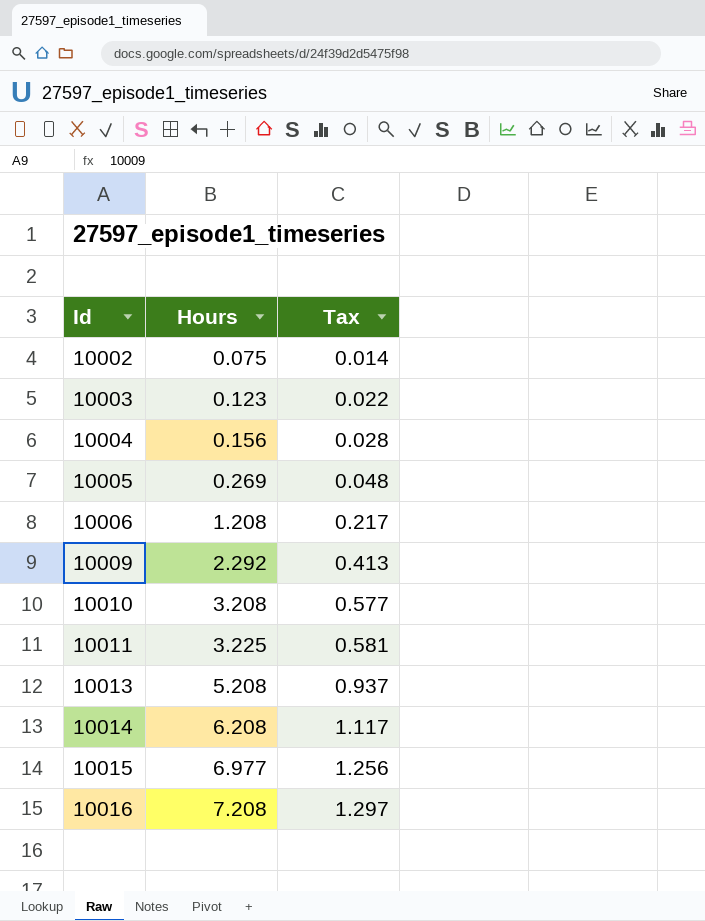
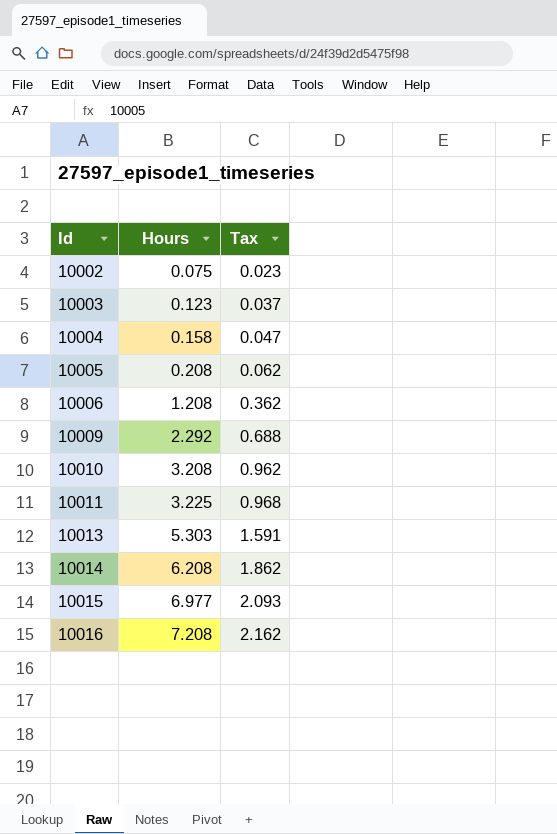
column Tax | formula: [Hours] * 0.18 -> [Hours] * 0.3
10004 | Hours: 0.156 -> 0.158
10005 | Hours: 0.269 -> 0.208
10013 | Hours: 5.208 -> 5.303

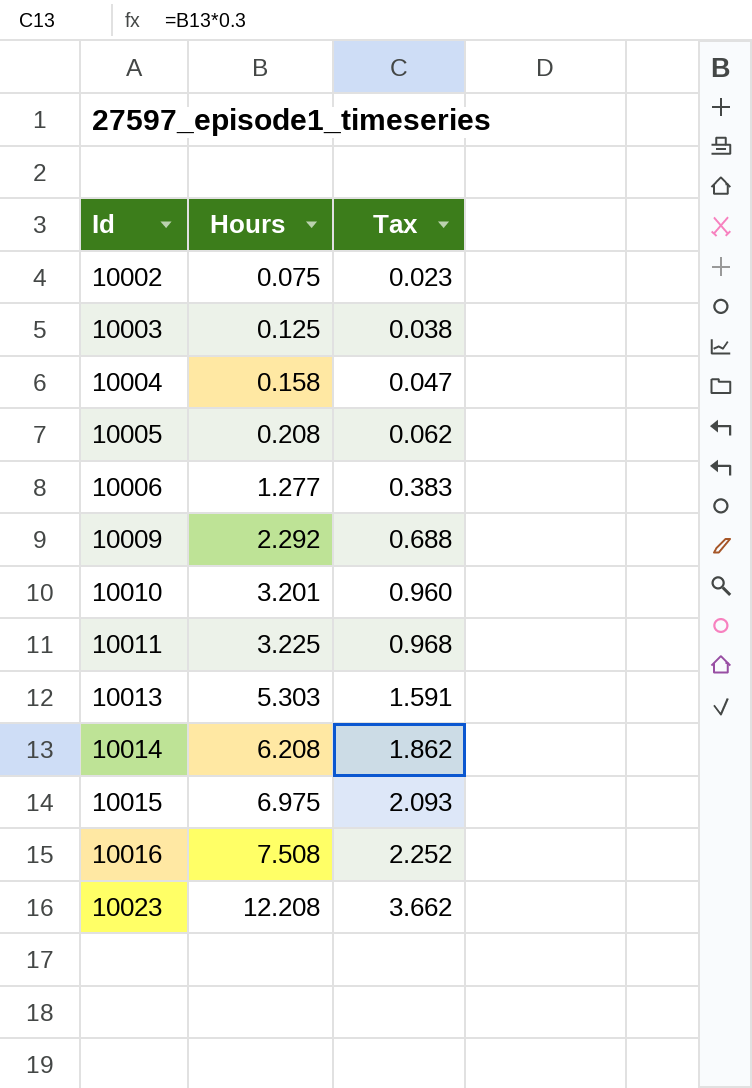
10003 | Hours: 0.123 -> 0.125
10003 | Tax: 0.037 -> 0.038
10006 | Hours: 1.208 -> 1.277
10006 | Tax: 0.362 -> 0.383
10010 | Hours: 3.208 -> 3.201
10010 | Tax: 0.962 -> 0.960
10015 | Hours: 6.977 -> 6.975
10016 | Hours: 7.208 -> 7.508
10016 | Tax: 2.162 -> 2.252
row 10023: none -> 12.208 | 3.662

